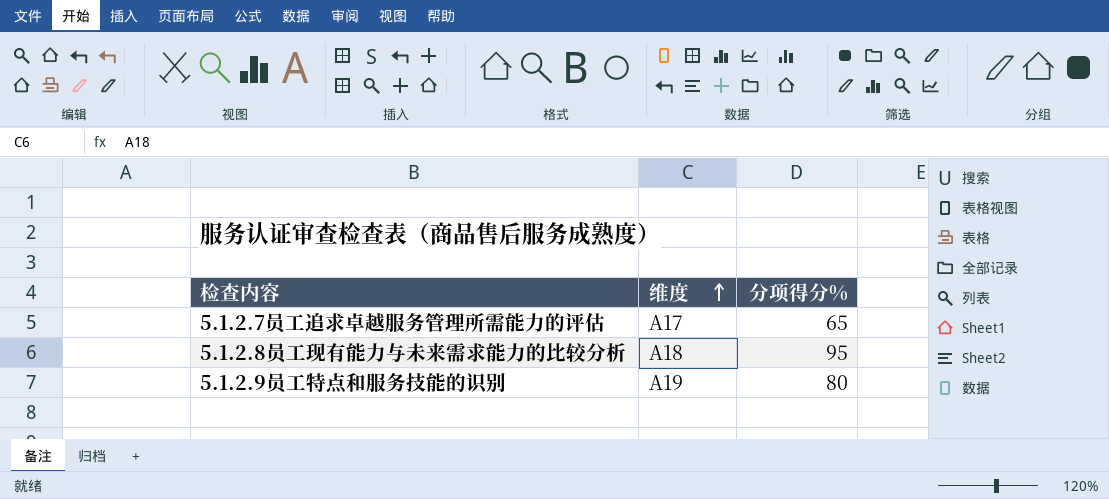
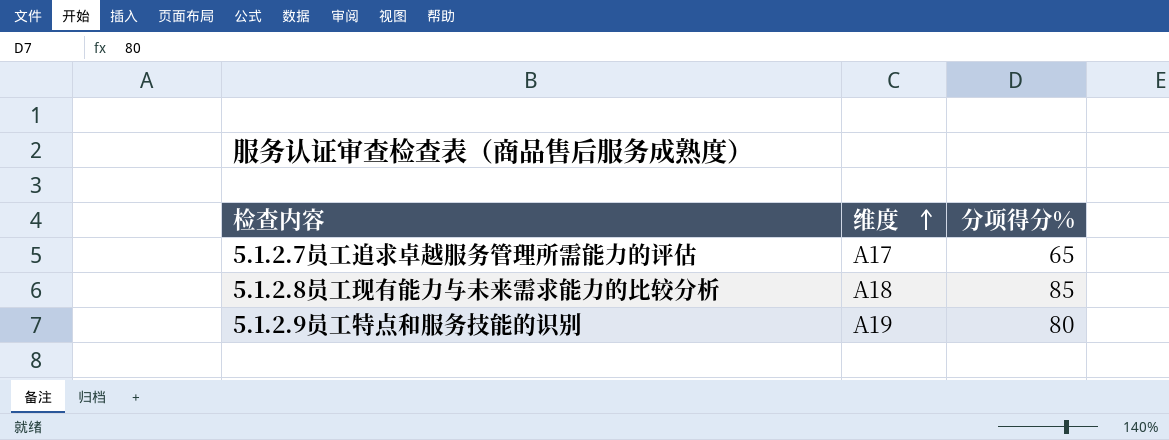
5.1.2.8员工现有能力与未来需求能力的比较分析 | 分项得分%: 95 -> 85

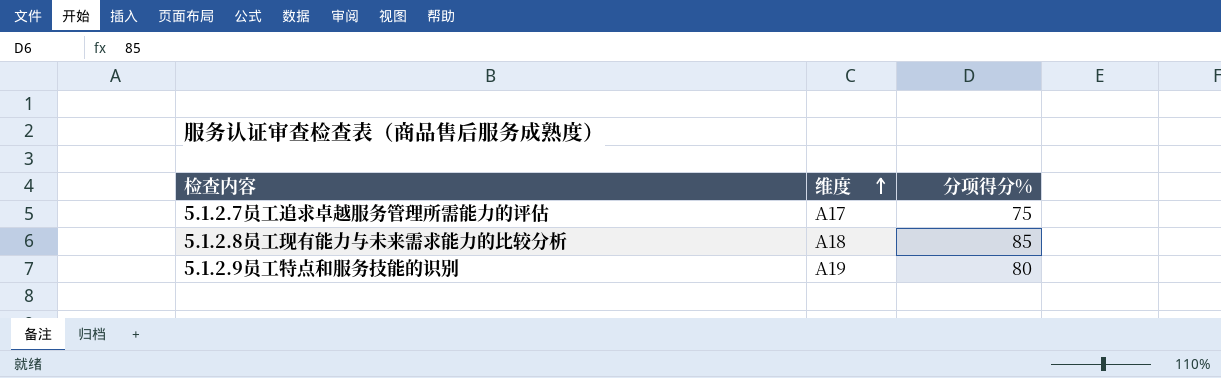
5.1.2.7员工追求卓越服务管理所需能力的评估 | 分项得分%: 65 -> 75

